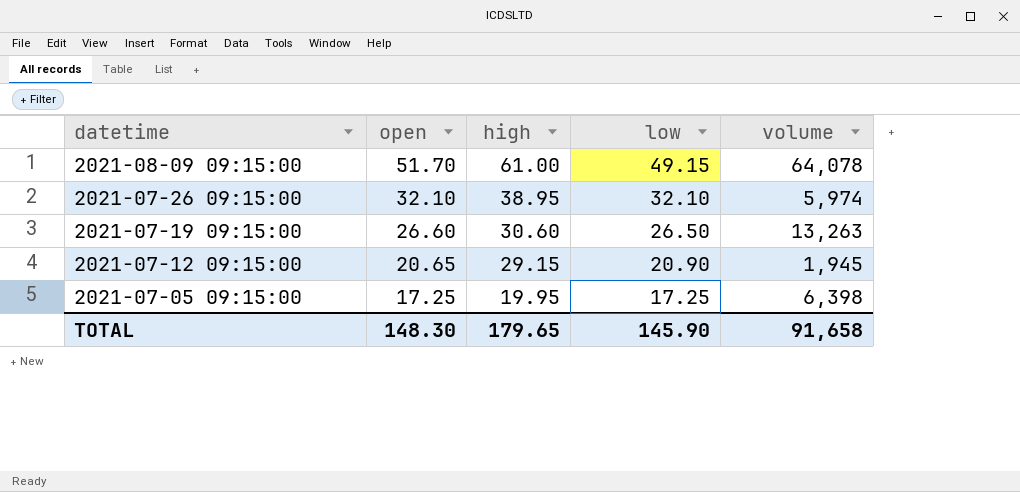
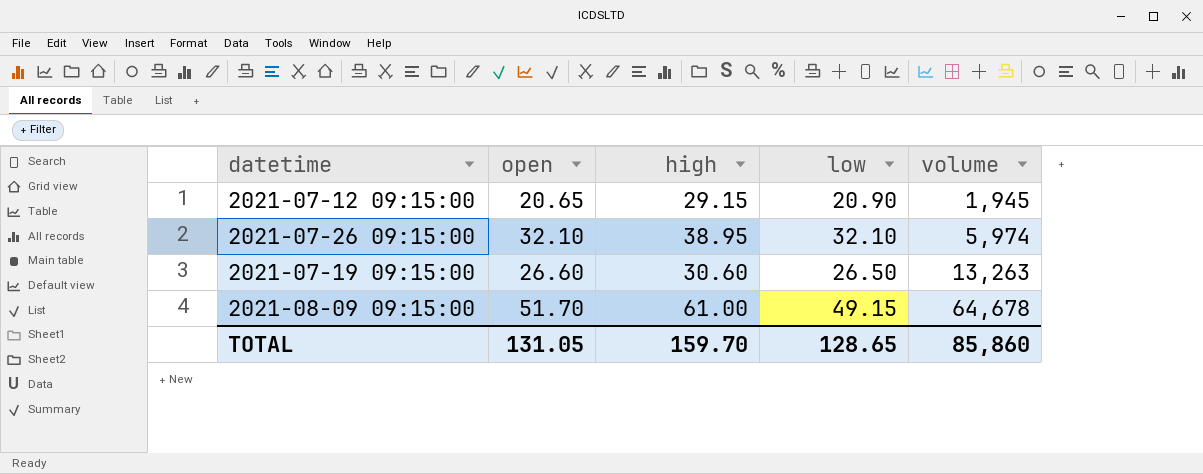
row order: datetime descending -> volume ascending
row 2021-07-05 09:15:00: 17.25 | 19.95 | 17.25 | 6,398 -> none
2021-08-09 09:15:00 | volume: 64,078 -> 64,678
TOTAL | open: 148.30 -> 131.05
TOTAL | high: 179.65 -> 159.70
TOTAL | low: 145.90 -> 128.65
TOTAL | volume: 91,658 -> 85,860

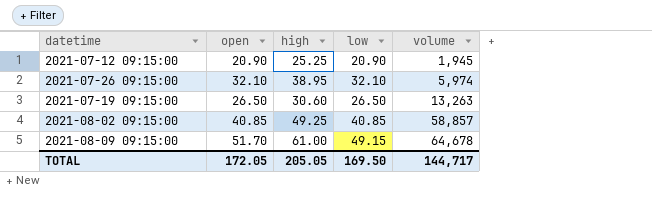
2021-07-12 09:15:00 | open: 20.65 -> 20.90
2021-07-12 09:15:00 | high: 29.15 -> 25.25
2021-07-19 09:15:00 | open: 26.60 -> 26.50
row 2021-08-02 09:15:00: none -> 40.85 | 49.25 | 40.85 | 58,857
TOTAL | open: 131.05 -> 172.05
TOTAL | high: 159.70 -> 205.05
TOTAL | low: 128.65 -> 169.50
TOTAL | volume: 85,860 -> 144,717

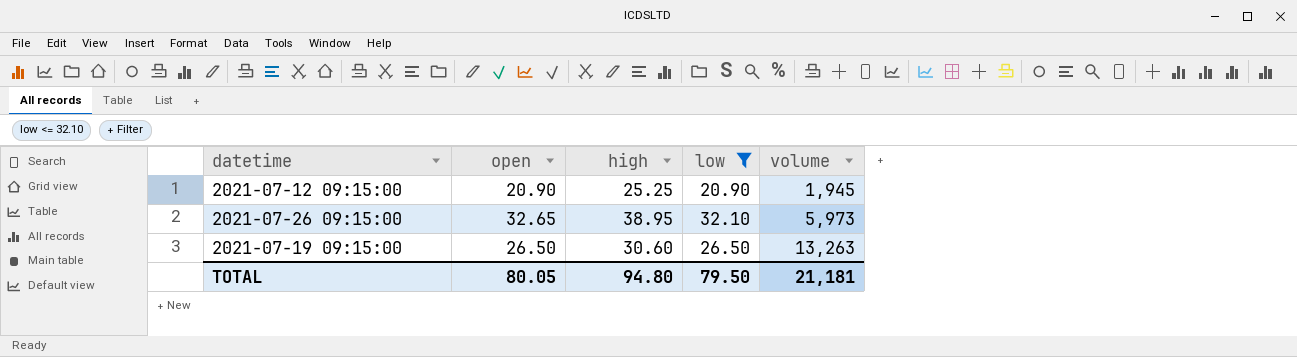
filter: none -> low <= 32.10
2021-07-26 09:15:00 | open: 32.10 -> 32.65
2021-07-26 09:15:00 | volume: 5,974 -> 5,973
TOTAL | open: 172.05 -> 80.05
TOTAL | high: 205.05 -> 94.80
TOTAL | low: 169.50 -> 79.50
TOTAL | volume: 144,717 -> 21,181

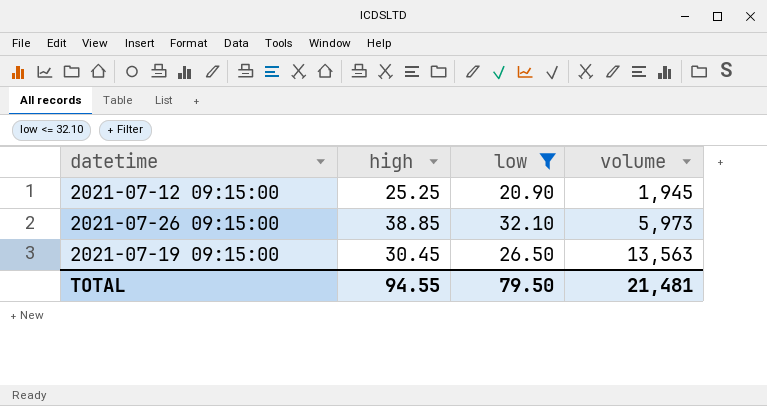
column open | position: 2 -> none
2021-07-26 09:15:00 | high: 38.95 -> 38.85
2021-07-19 09:15:00 | high: 30.60 -> 30.45
2021-07-19 09:15:00 | volume: 13,263 -> 13,563
TOTAL | high: 94.80 -> 94.55
TOTAL | volume: 21,181 -> 21,481

